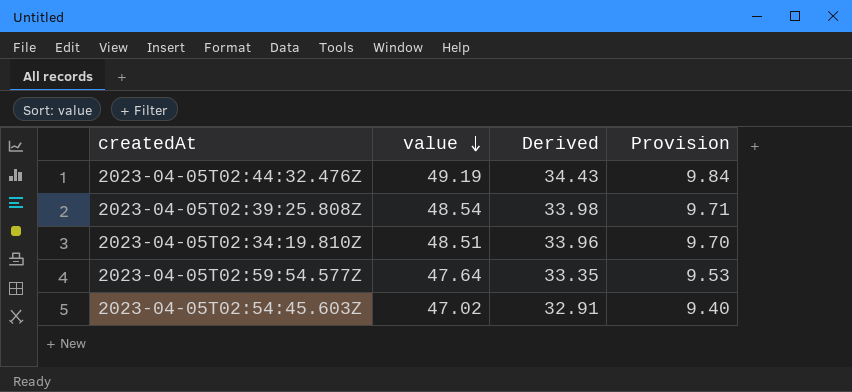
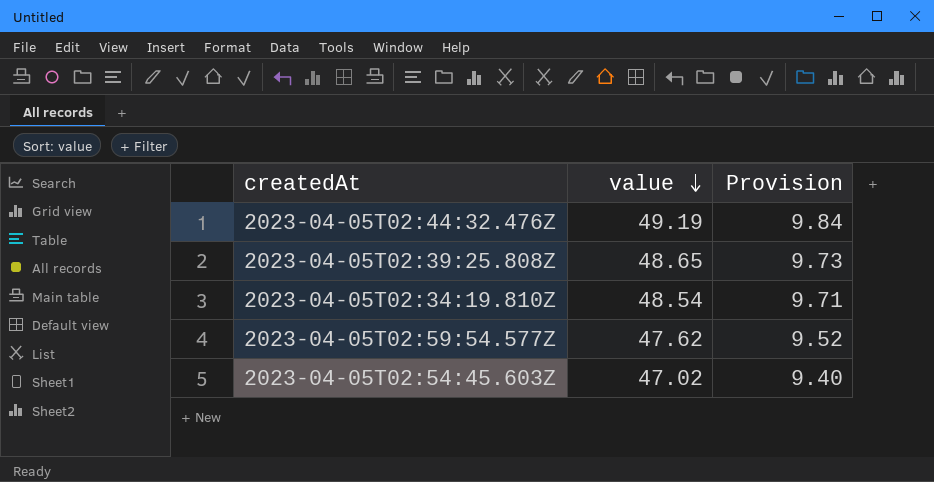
column Derived | formula: [value] * 0.7 -> none
2023-04-05T02:39:25.808Z | value: 48.54 -> 48.65
2023-04-05T02:39:25.808Z | Provision: 9.71 -> 9.73
2023-04-05T02:34:19.810Z | value: 48.51 -> 48.54
2023-04-05T02:34:19.810Z | Provision: 9.70 -> 9.71
2023-04-05T02:59:54.577Z | value: 47.64 -> 47.62
2023-04-05T02:59:54.577Z | Provision: 9.53 -> 9.52

